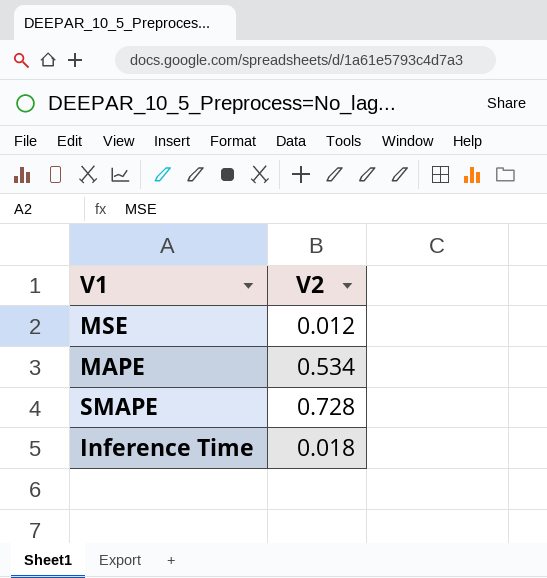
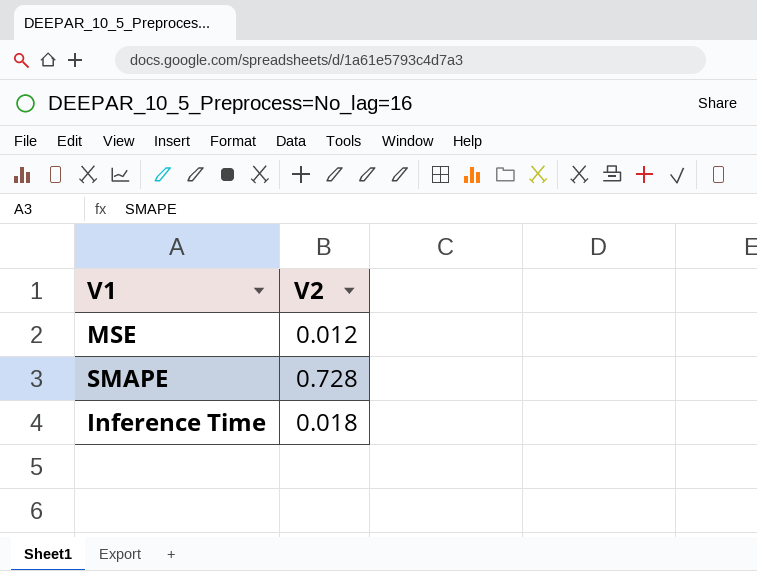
row MAPE: 0.534 -> none

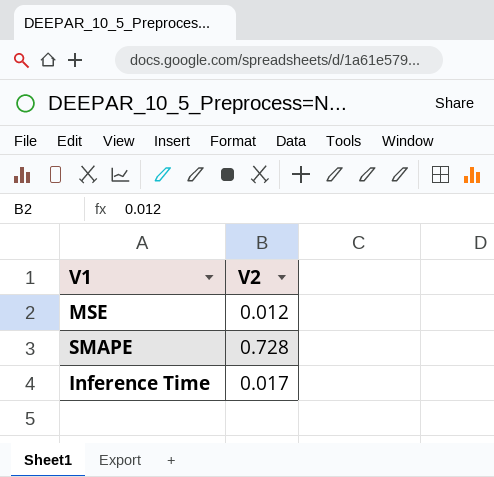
Inference Time | V2: 0.018 -> 0.017

